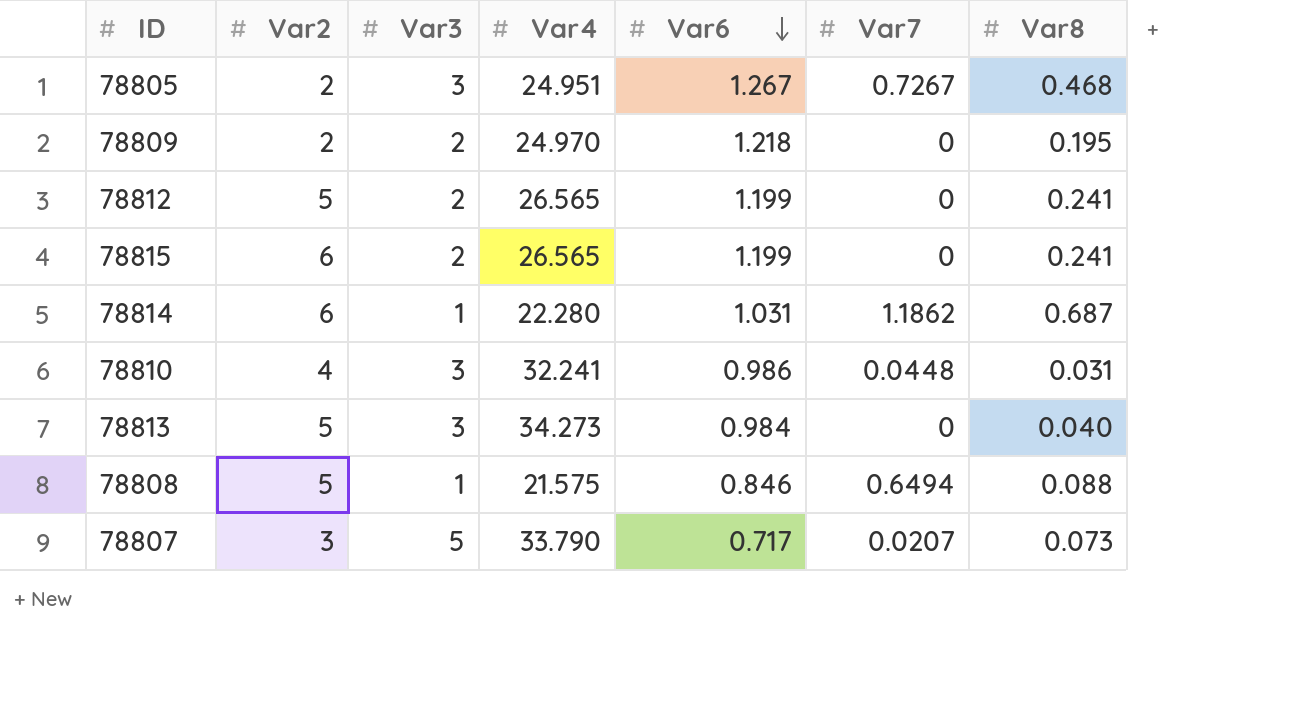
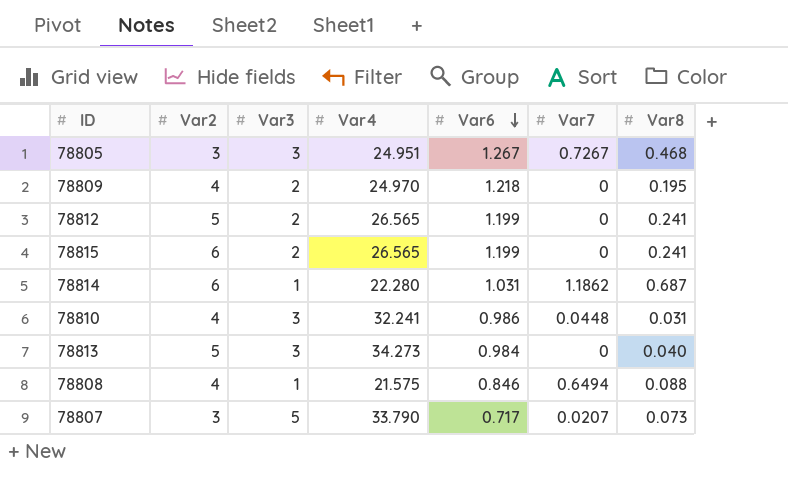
78805 | Var2: 2 -> 3
78809 | Var2: 2 -> 4
78808 | Var2: 5 -> 4

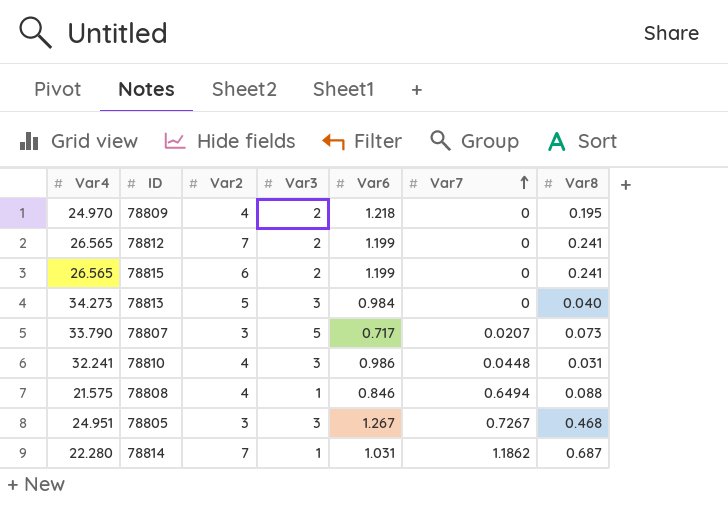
row order: Var6 descending -> Var7 ascending
column Var4 | position: 4 -> 1
78812 | Var2: 5 -> 7
78814 | Var2: 6 -> 7

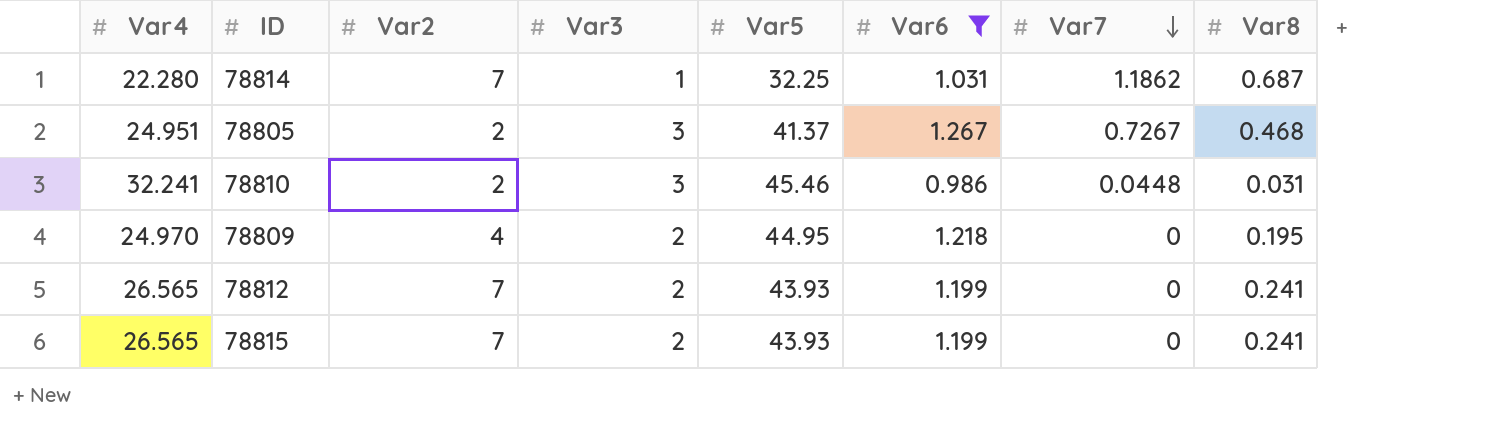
filter: none -> Var6 >= 0.986
row order: Var7 ascending -> Var7 descending
column Var5 | position: none -> 5
78805 | Var2: 3 -> 2
78810 | Var2: 4 -> 2
78815 | Var2: 6 -> 7

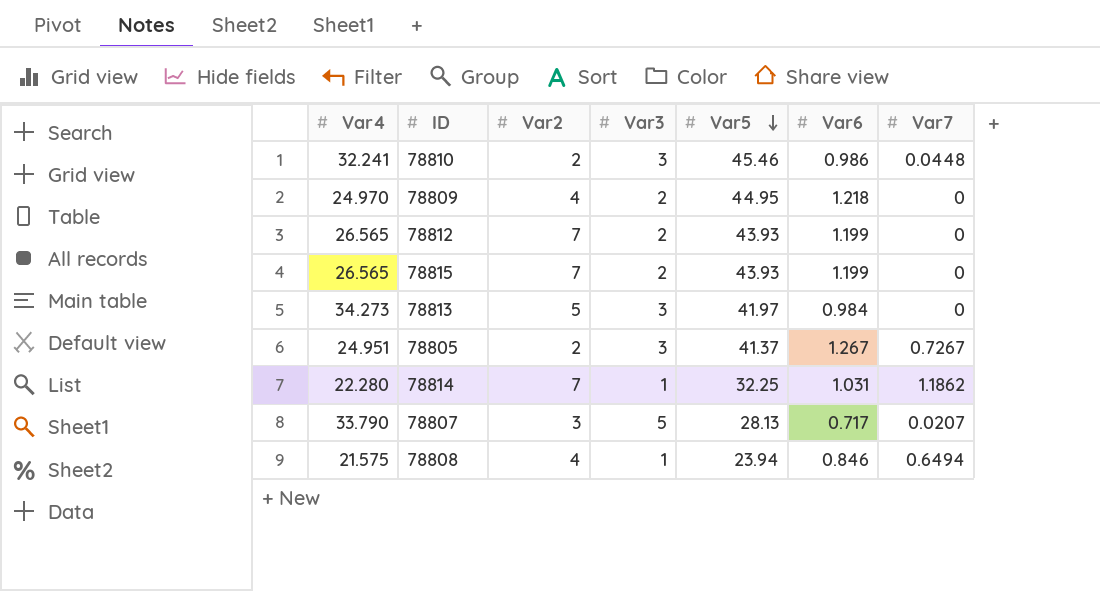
filter: Var6 >= 0.986 -> none
row order: Var7 descending -> Var5 descending
column Var8 | position: 8 -> none

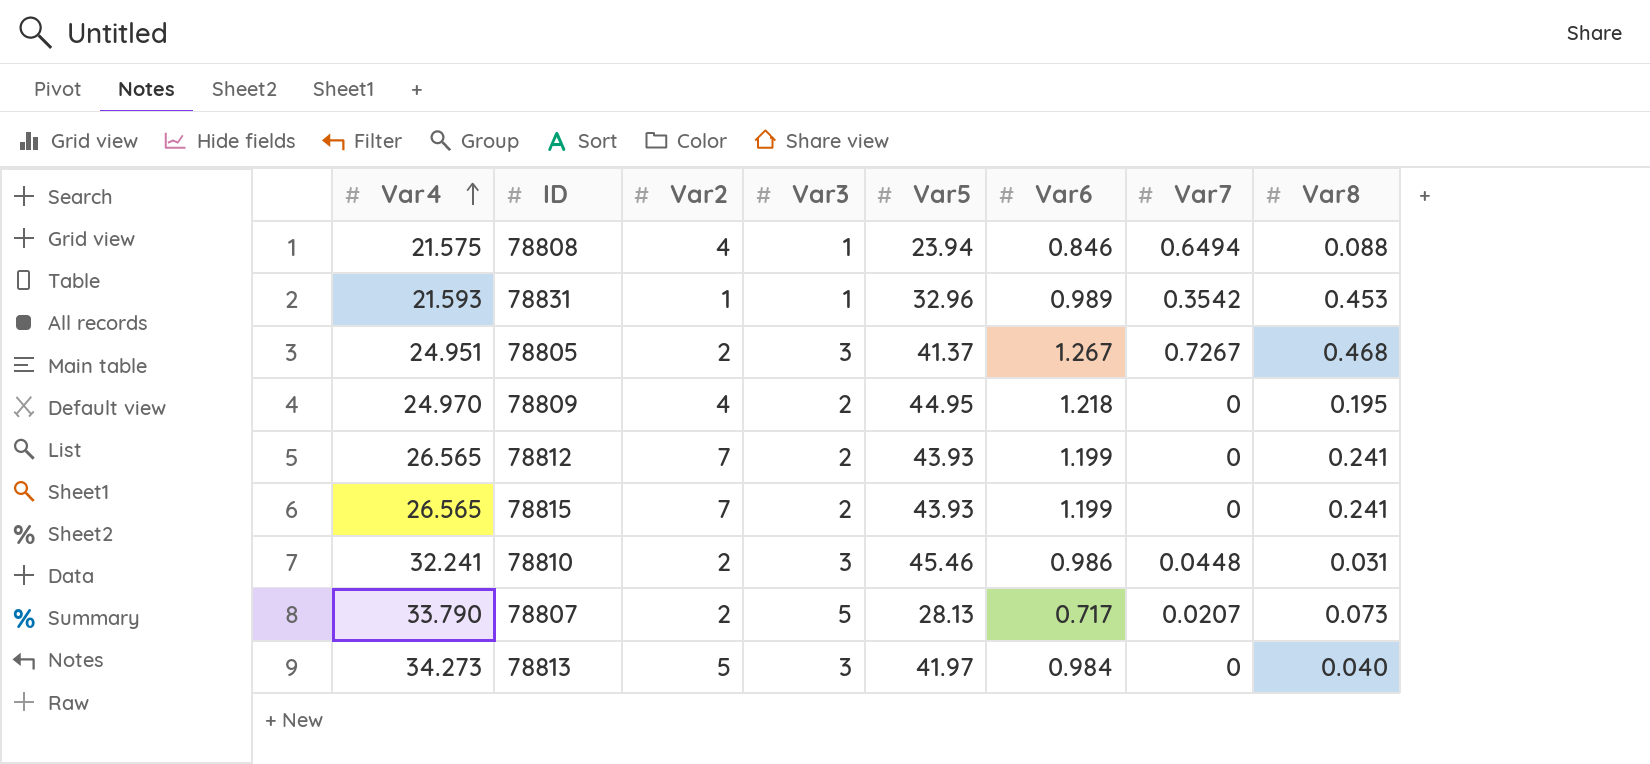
row order: Var5 descending -> Var4 ascending
column Var8 | position: none -> 8
row 78814: 22.280 | 7 | 1 | 32.25 | 1.031 | 1.1862 -> none
row 78831: none -> 21.593 | 1 | 1 | 32.96 | 0.989 | 0.3542 | 0.453
78807 | Var2: 3 -> 2

